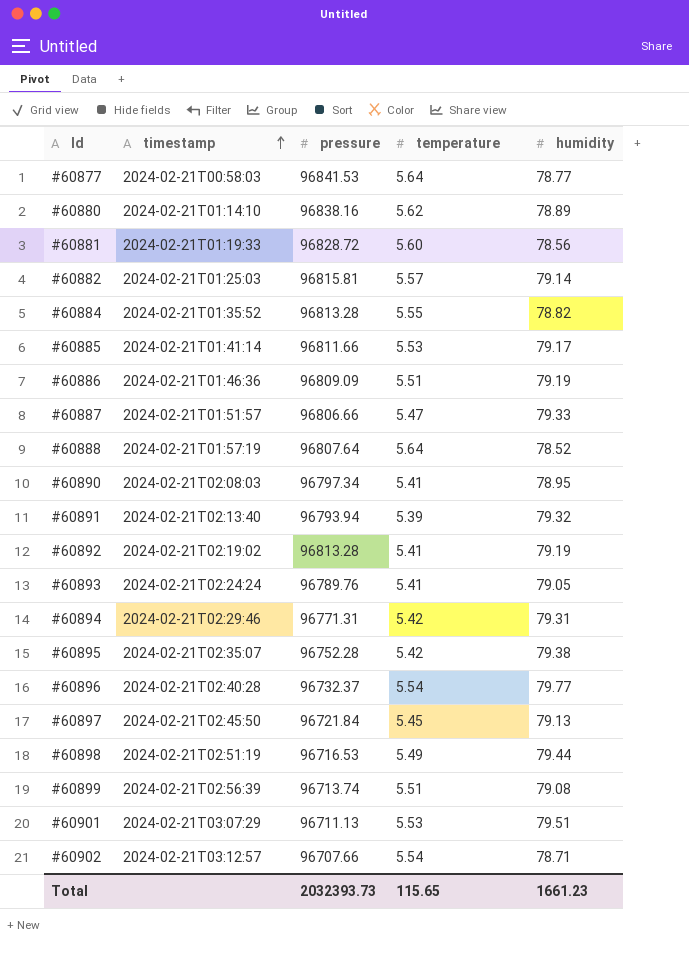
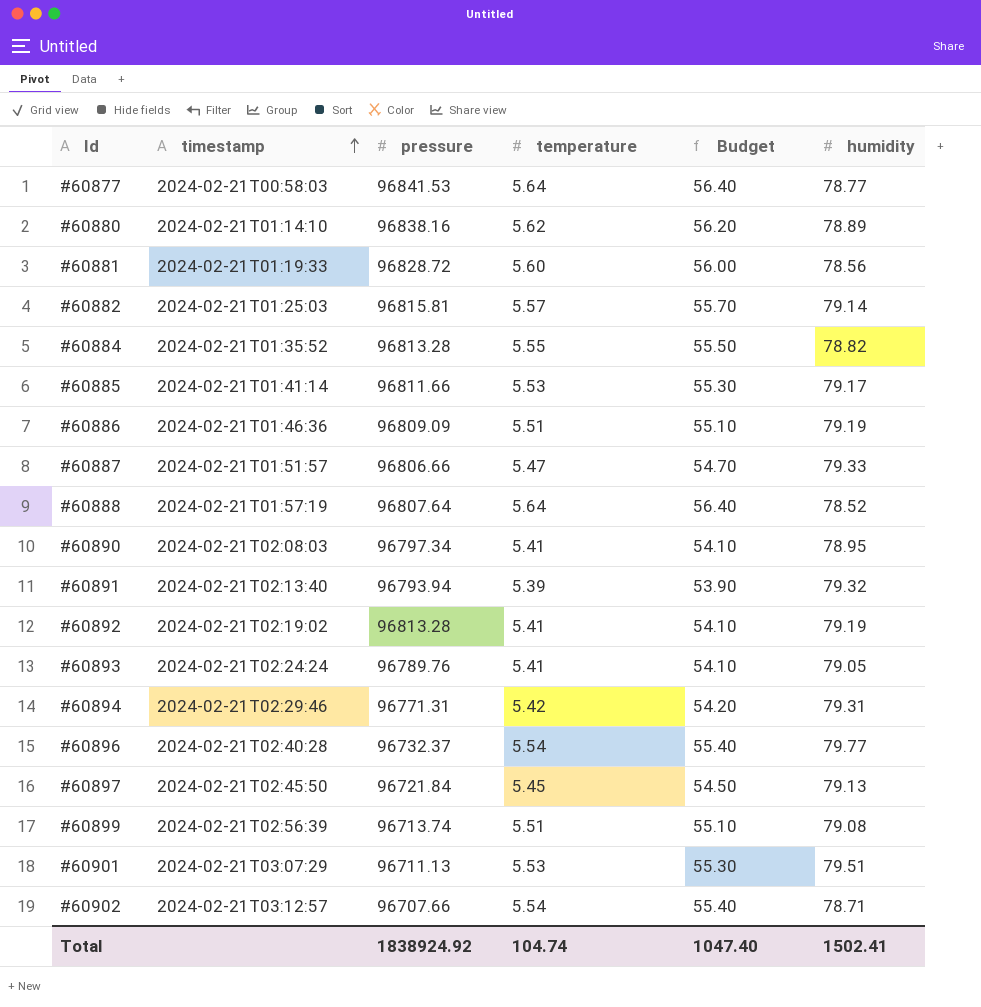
column Budget | formula: none -> [temperature] * 10
row #60895: 2024-02-21T02:35:07 | 96752.28 | 5.42 | 79.38 -> none
row #60898: 2024-02-21T02:51:19 | 96716.53 | 5.49 | 79.44 -> none
Total | pressure: 2032393.73 -> 1838924.92
Total | temperature: 115.65 -> 104.74
Total | humidity: 1661.23 -> 1502.41

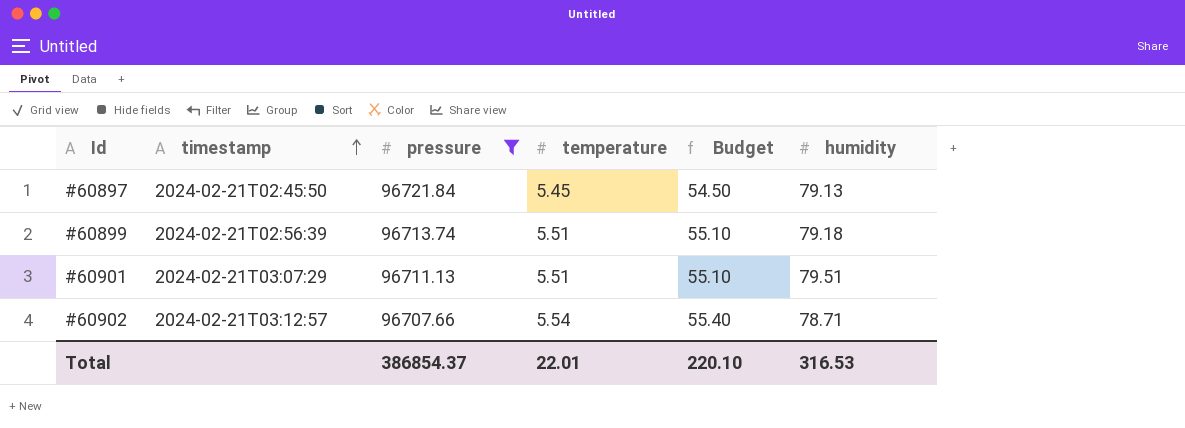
filter: none -> pressure <= 96721.84
#60899 | humidity: 79.08 -> 79.18
#60901 | temperature: 5.53 -> 5.51
#60901 | Budget: 55.30 -> 55.10
Total | pressure: 1838924.92 -> 386854.37
Total | temperature: 104.74 -> 22.01
Total | Budget: 1047.40 -> 220.10
Total | humidity: 1502.41 -> 316.53

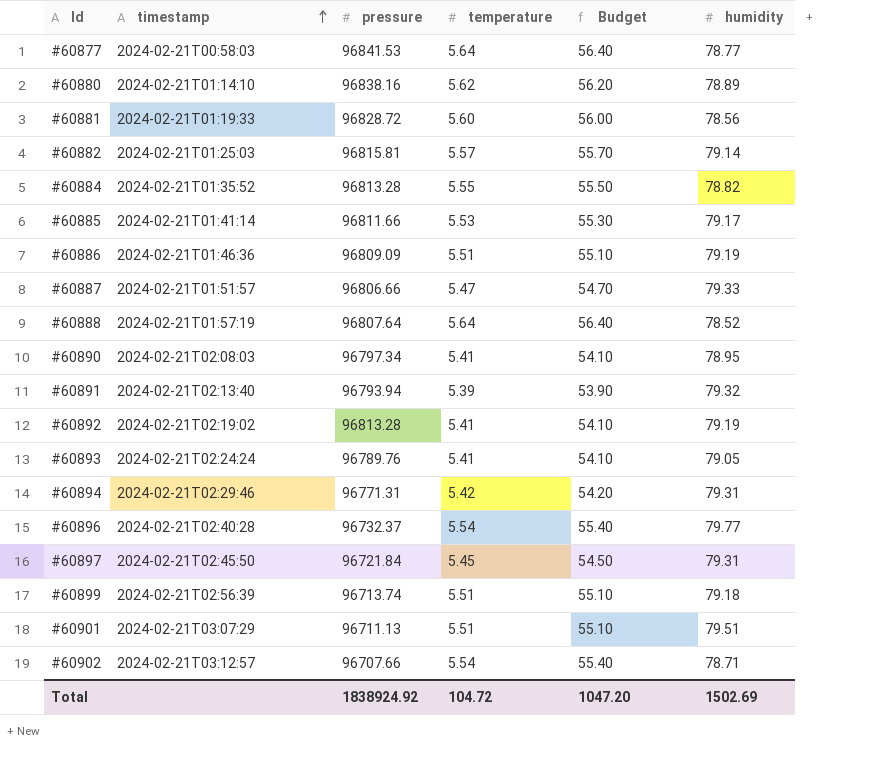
filter: pressure <= 96721.84 -> none
#60897 | humidity: 79.13 -> 79.31
Total | pressure: 386854.37 -> 1838924.92
Total | temperature: 22.01 -> 104.72
Total | Budget: 220.10 -> 1047.20
Total | humidity: 316.53 -> 1502.69

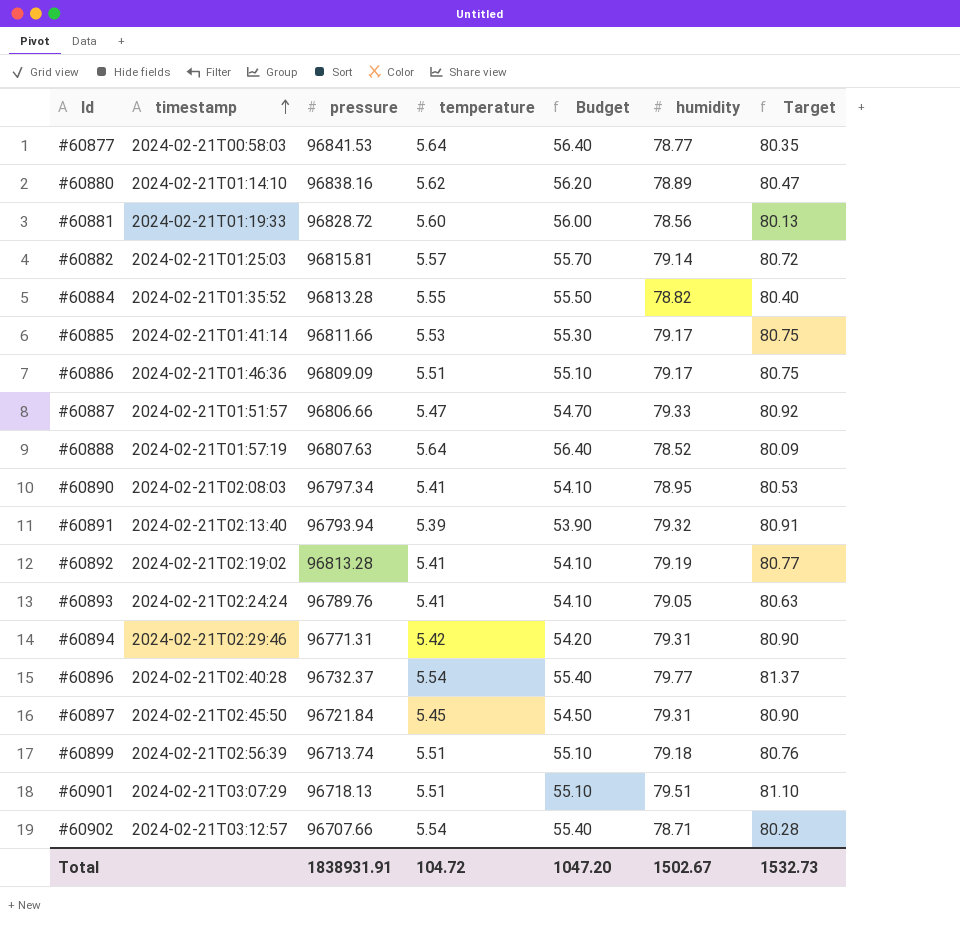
column Target | formula: none -> [humidity] * 1.02
#60886 | humidity: 79.19 -> 79.17
#60888 | pressure: 96807.64 -> 96807.63
#60901 | pressure: 96711.13 -> 96718.13
Total | pressure: 1838924.92 -> 1838931.91
Total | humidity: 1502.69 -> 1502.67

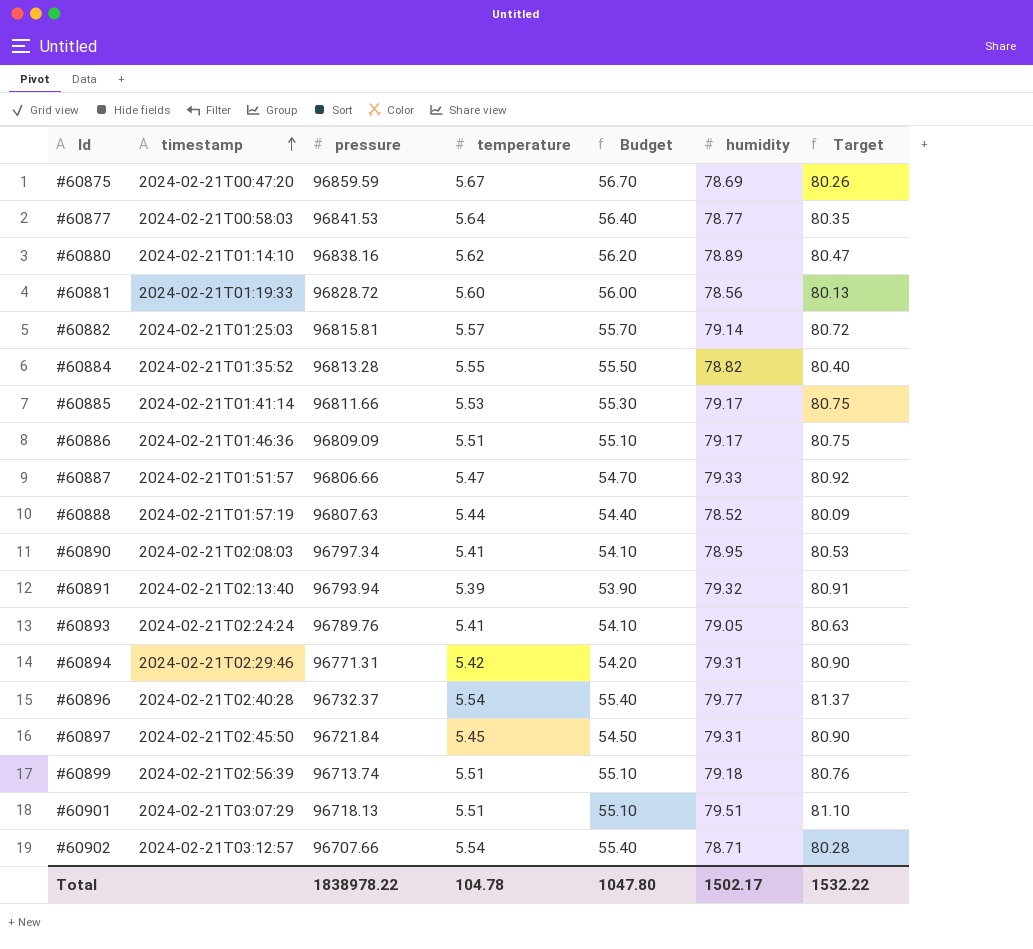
row #60892: 2024-02-21T02:19:02 | 96813.28 | 5.41 | 54.10 | 79.19 | 80.77 -> none
row #60875: none -> 2024-02-21T00:47:20 | 96859.59 | 5.67 | 56.70 | 78.69 | 80.26
#60888 | temperature: 5.64 -> 5.44
#60888 | Budget: 56.40 -> 54.40
Total | pressure: 1838931.91 -> 1838978.22
Total | temperature: 104.72 -> 104.78
Total | Budget: 1047.20 -> 1047.80
Total | humidity: 1502.67 -> 1502.17
Total | Target: 1532.73 -> 1532.22

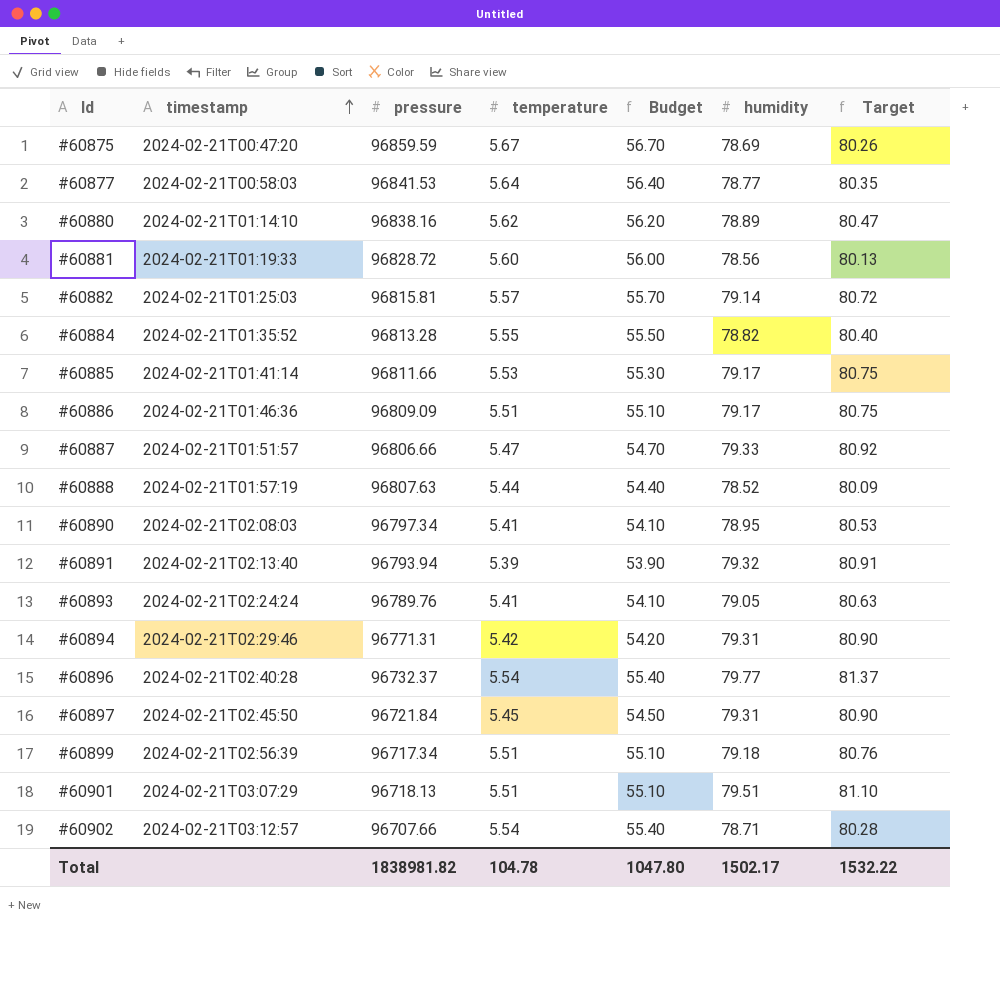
#60899 | pressure: 96713.74 -> 96717.34
Total | pressure: 1838978.22 -> 1838981.82

